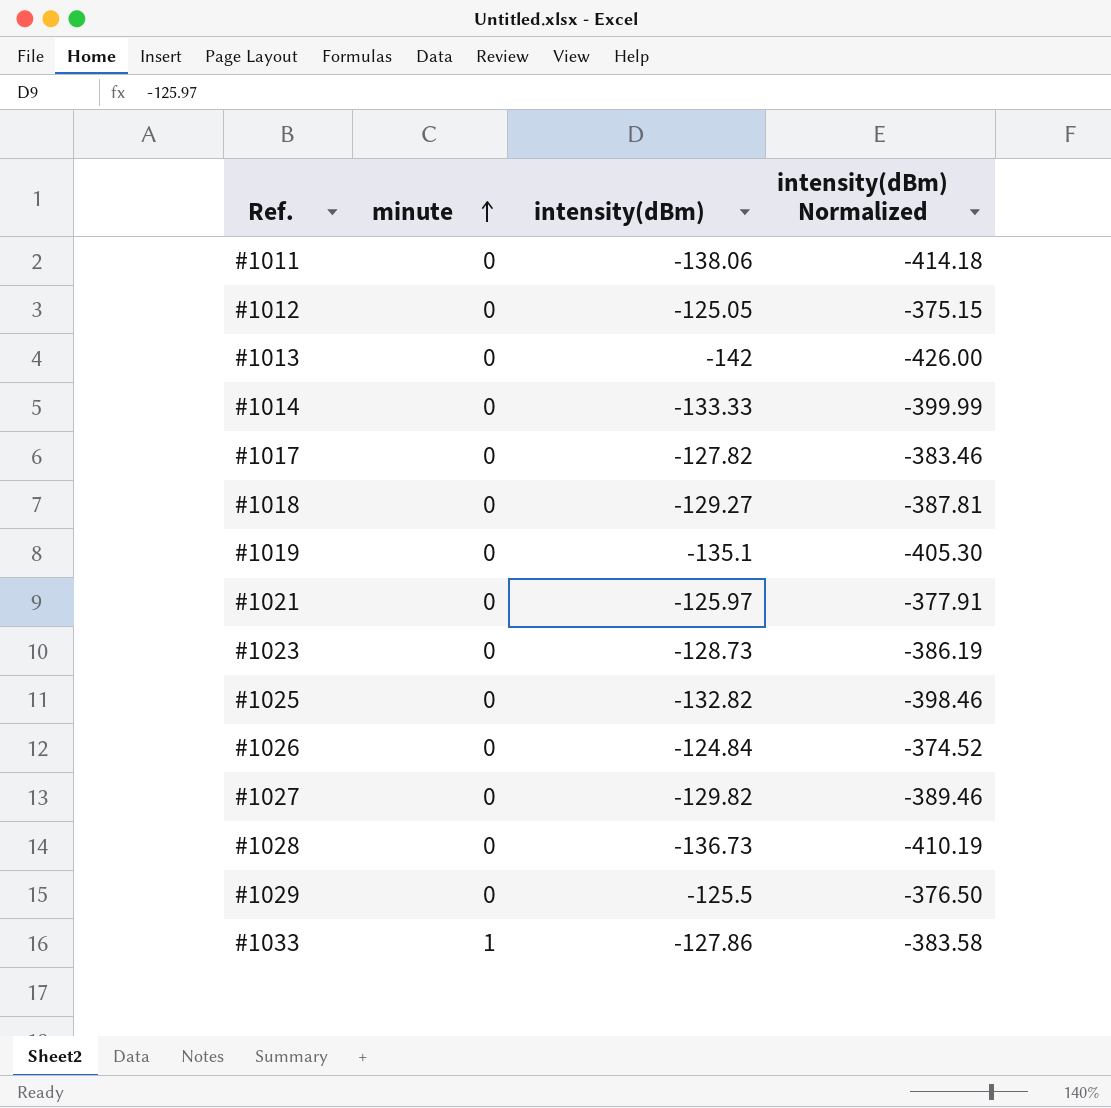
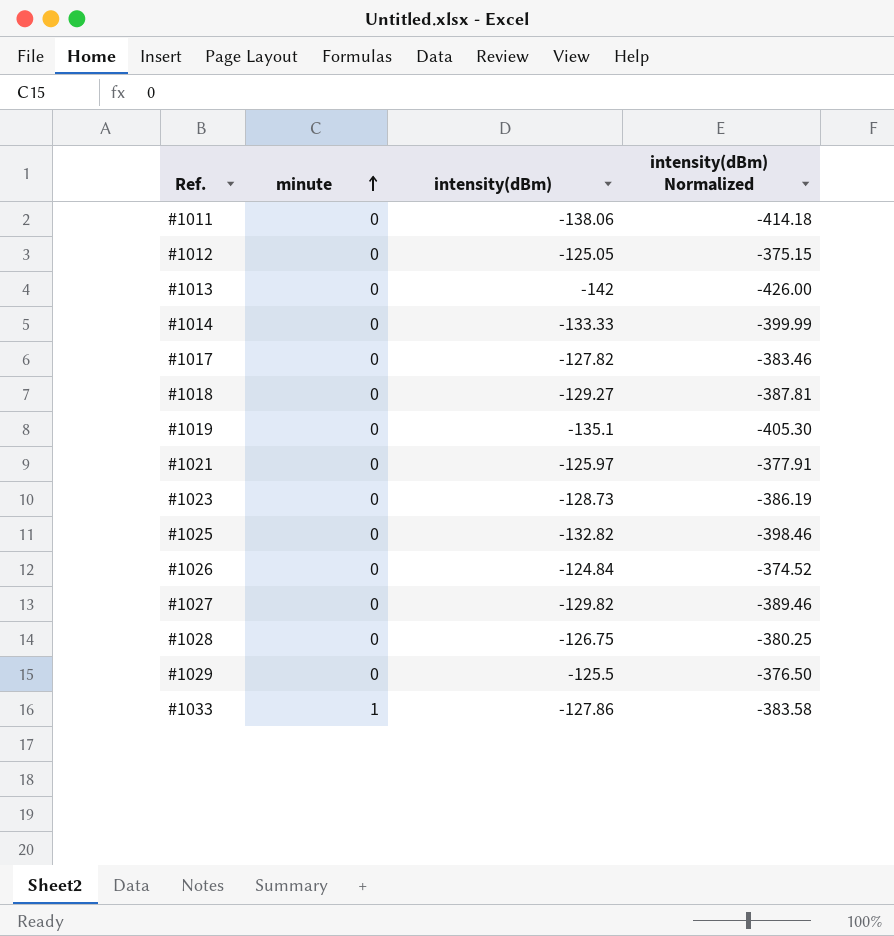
#1028 | intensity(dBm): -136.73 -> -126.75
#1028 | intensity(dBm) Normalized: -410.19 -> -380.25

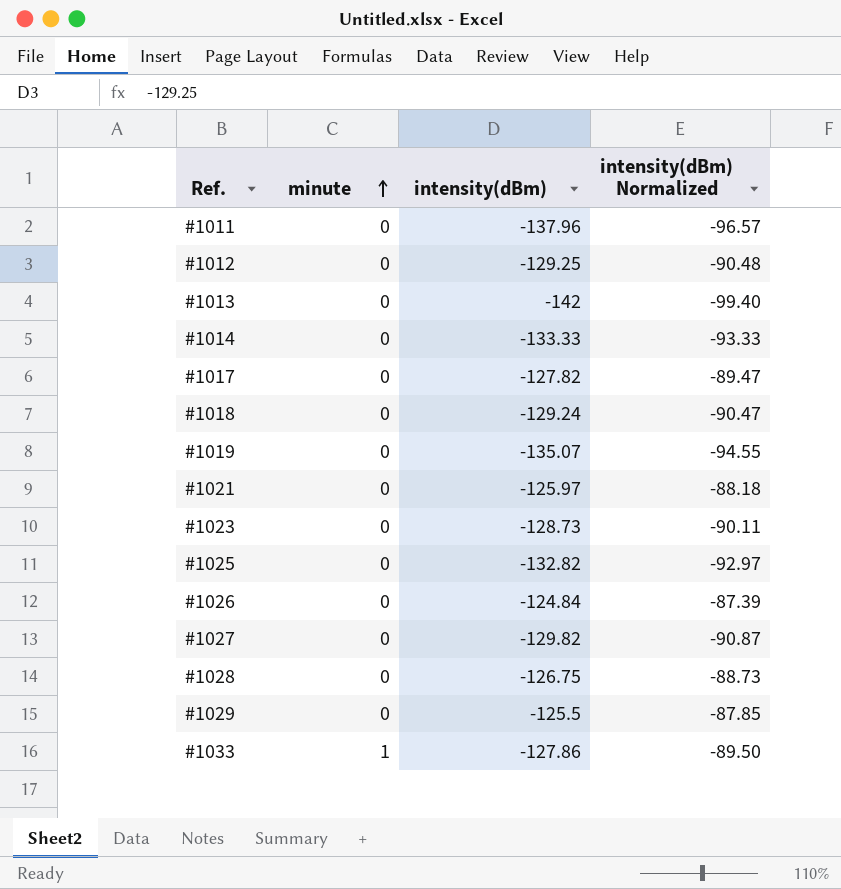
column intensity(dBm) Normalized | formula: [intensity(dBm)] * 3 -> [intensity(dBm)] * 0.7
#1011 | intensity(dBm): -138.06 -> -137.96
#1012 | intensity(dBm): -125.05 -> -129.25
#1018 | intensity(dBm): -129.27 -> -129.24
#1019 | intensity(dBm): -135.1 -> -135.07

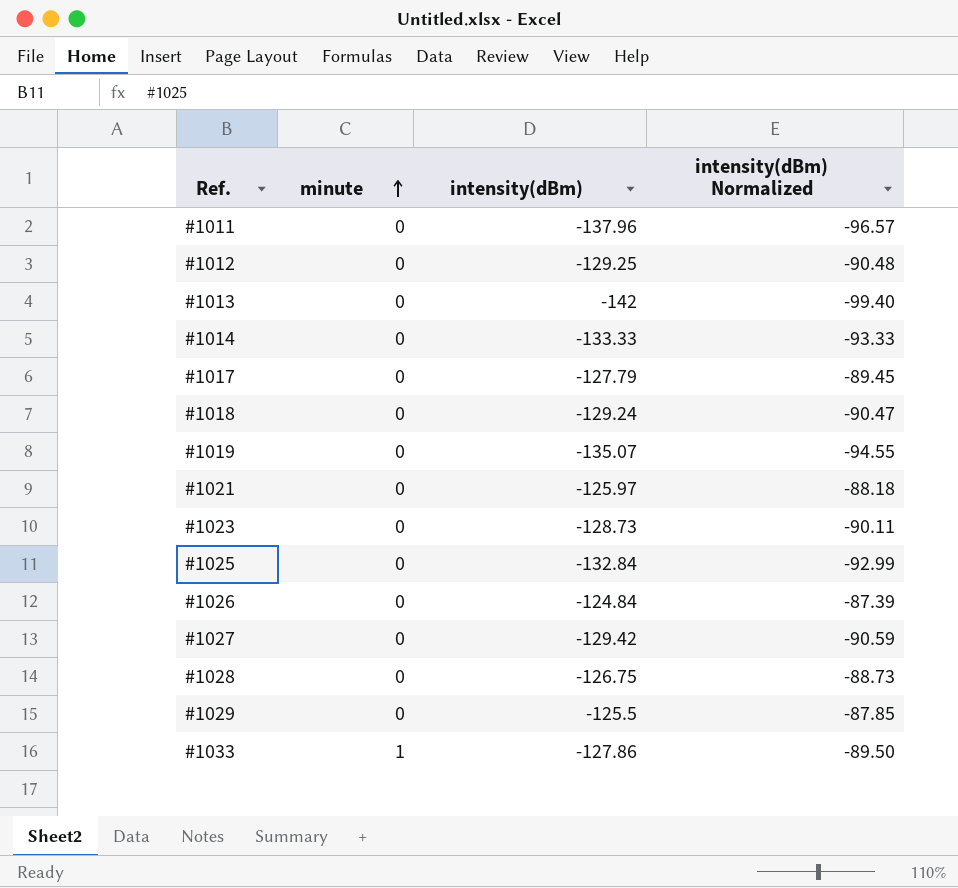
#1017 | intensity(dBm): -127.82 -> -127.79
#1017 | intensity(dBm) Normalized: -89.47 -> -89.45
#1025 | intensity(dBm): -132.82 -> -132.84
#1025 | intensity(dBm) Normalized: -92.97 -> -92.99
#1027 | intensity(dBm): -129.82 -> -129.42
#1027 | intensity(dBm) Normalized: -90.87 -> -90.59

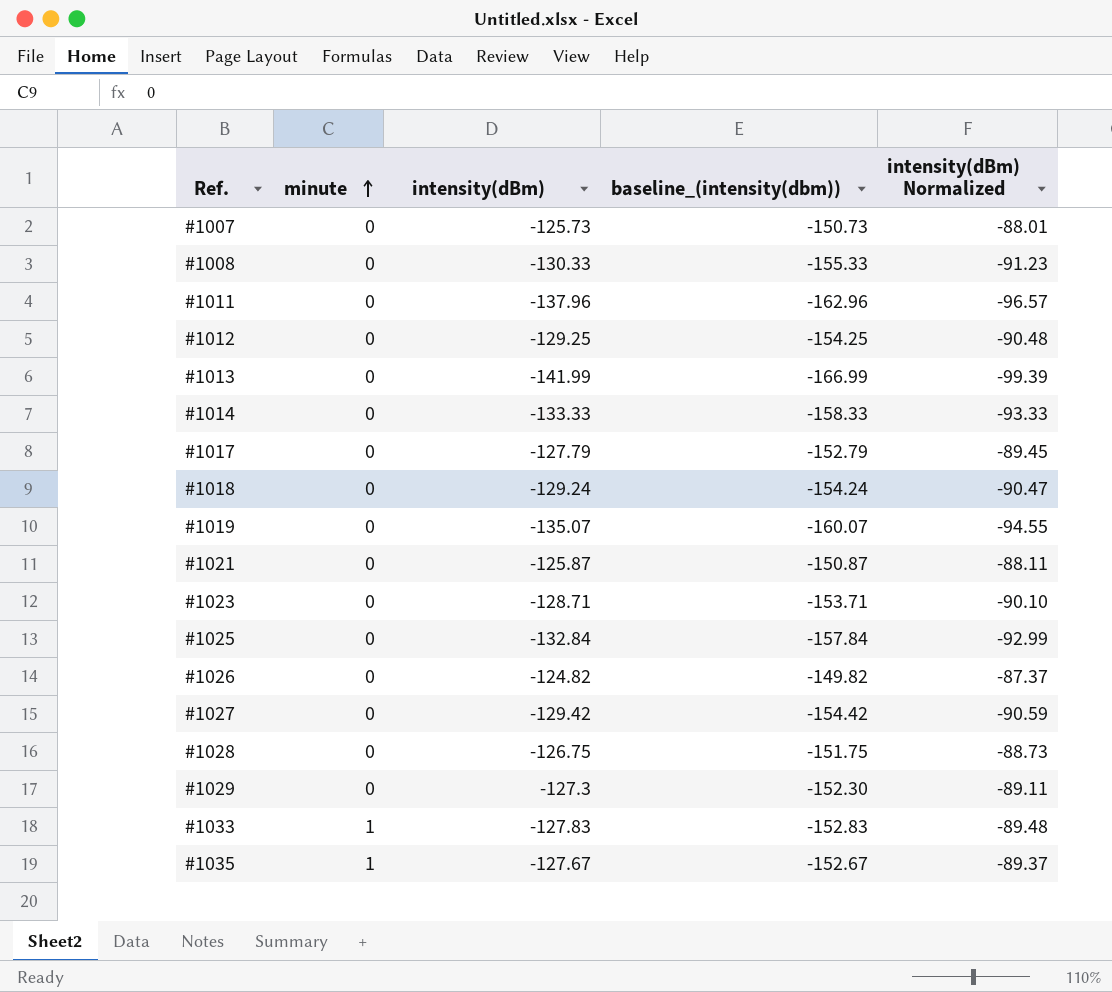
column baseline_(intensity(dbm)) | formula: none -> [intensity(dBm)] - 25
row #1007: none -> 0 | -125.73 | -150.73 | -88.01
row #1008: none -> 0 | -130.33 | -155.33 | -91.23
#1013 | intensity(dBm): -142 -> -141.99
#1013 | intensity(dBm) Normalized: -99.40 -> -99.39
#1021 | intensity(dBm): -125.97 -> -125.87
#1021 | intensity(dBm) Normalized: -88.18 -> -88.11
#1023 | intensity(dBm): -128.73 -> -128.71
#1023 | intensity(dBm) Normalized: -90.11 -> -90.10
#1026 | intensity(dBm): -124.84 -> -124.82
#1026 | intensity(dBm) Normalized: -87.39 -> -87.37
#1029 | intensity(dBm): -125.5 -> -127.3
#1029 | intensity(dBm) Normalized: -87.85 -> -89.11
#1033 | intensity(dBm): -127.86 -> -127.83
#1033 | intensity(dBm) Normalized: -89.50 -> -89.48
row #1035: none -> 1 | -127.67 | -152.67 | -89.37

